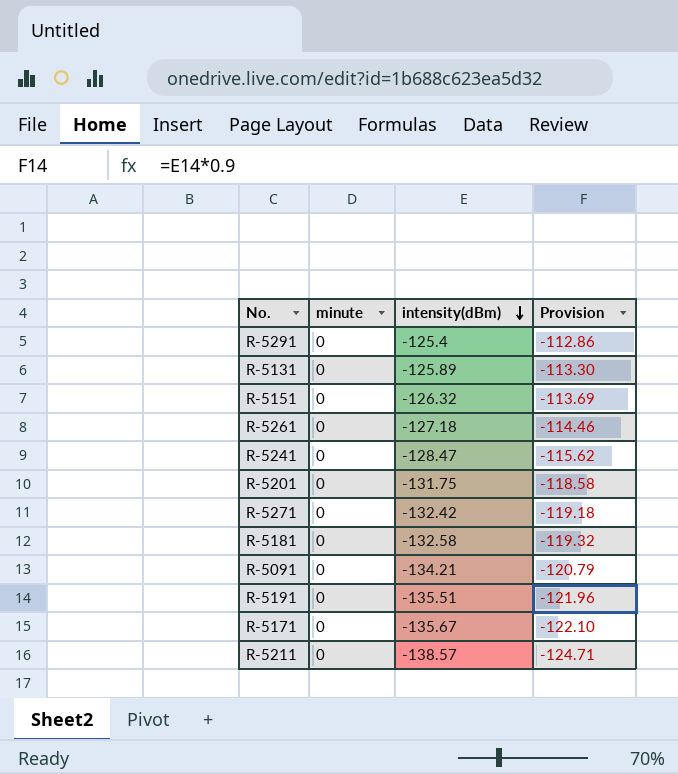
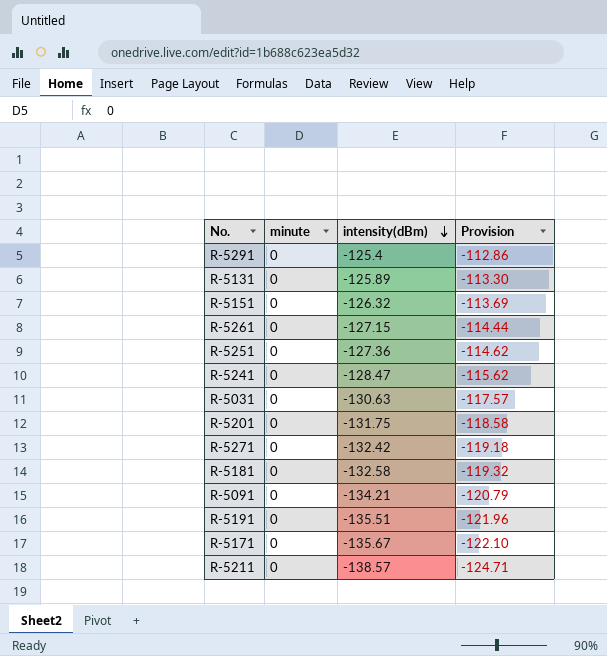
R-5261 | intensity(dBm): -127.18 -> -127.15
R-5261 | Provision: -114.46 -> -114.44
row R-5251: none -> 0 | -127.36 | -114.62
row R-5031: none -> 0 | -130.63 | -117.57

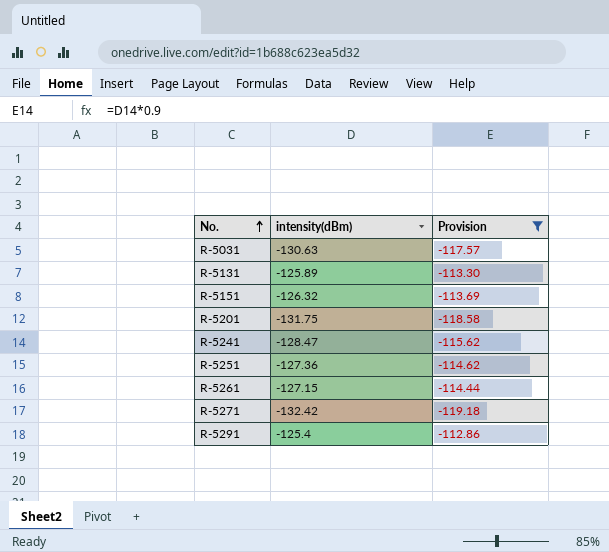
filter: none -> Provision >= -119.18
row order: intensity(dBm) descending -> No. ascending
column minute | position: 2 -> none

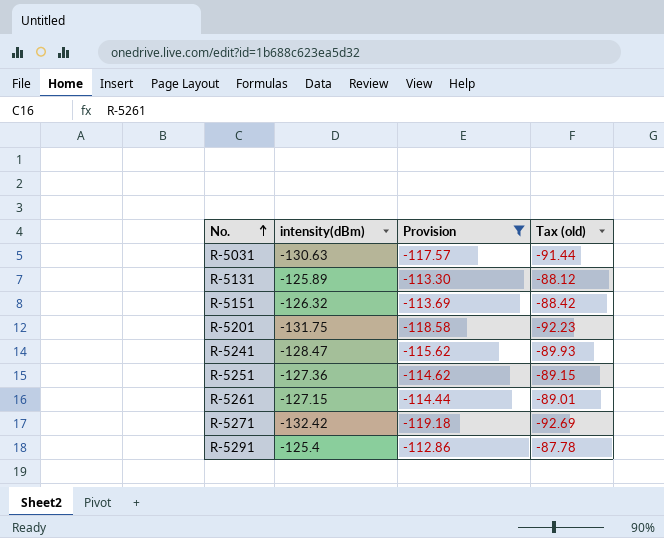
column Tax (old) | formula: none -> [intensity(dBm)] * 0.7

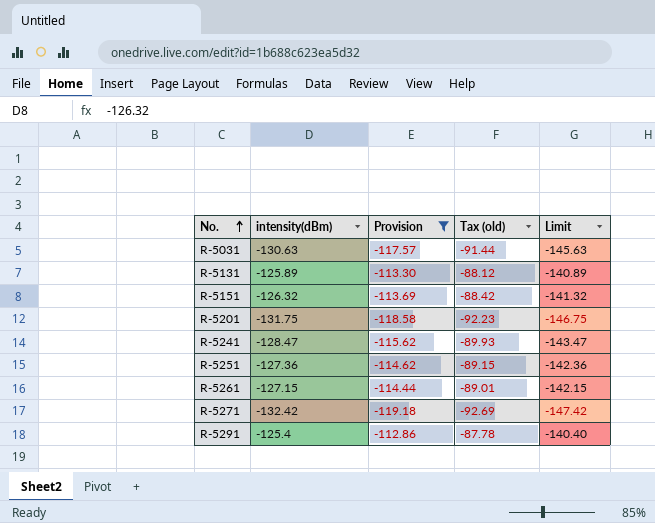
column Limit | formula: none -> [intensity(dBm)] - 15

